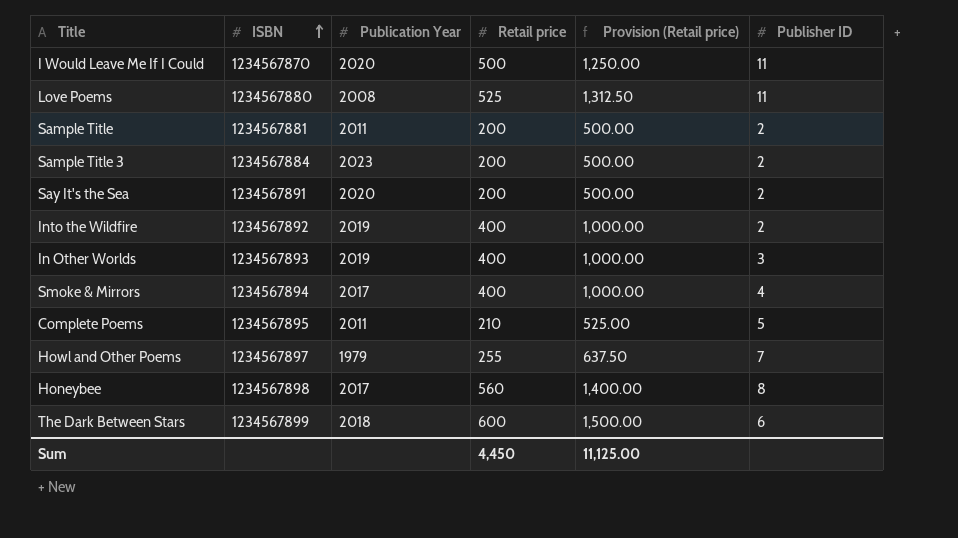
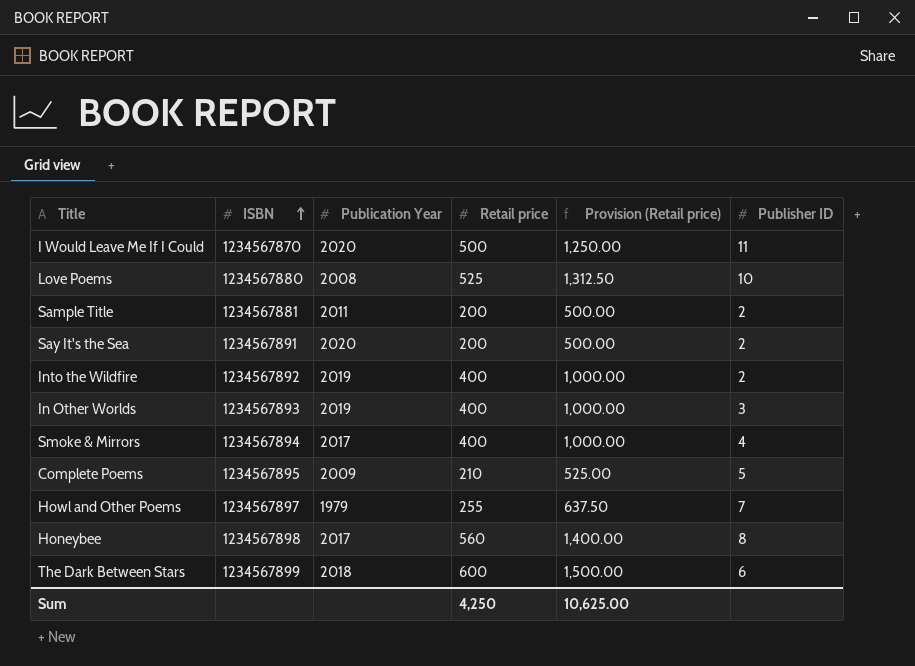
row Sample Title 3: 1234567884 | 2023 | 200 | 500.00 | 2 -> none
Love Poems | Publisher ID: 11 -> 10
Complete Poems | Publication Year: 2011 -> 2009
Sum | Retail price: 4,450 -> 4,250
Sum | Provision (Retail price): 11,125.00 -> 10,625.00

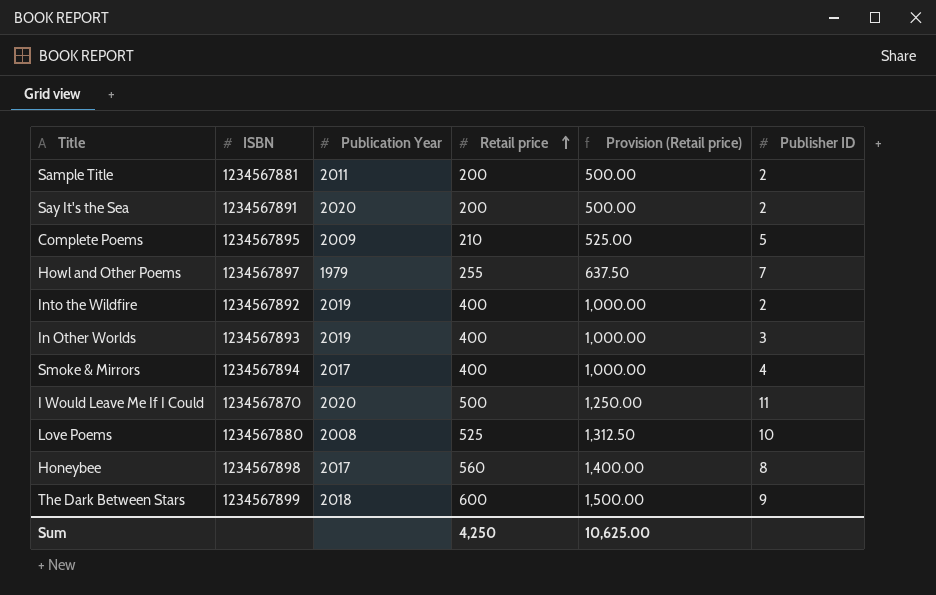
row order: ISBN ascending -> Retail price ascending
The Dark Between Stars | Publisher ID: 6 -> 9

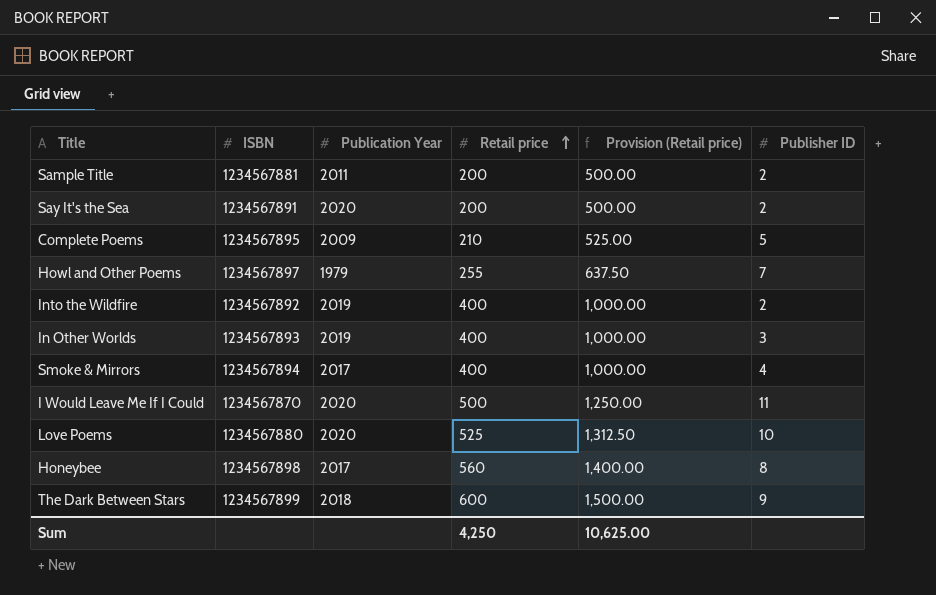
Love Poems | Publication Year: 2008 -> 2020

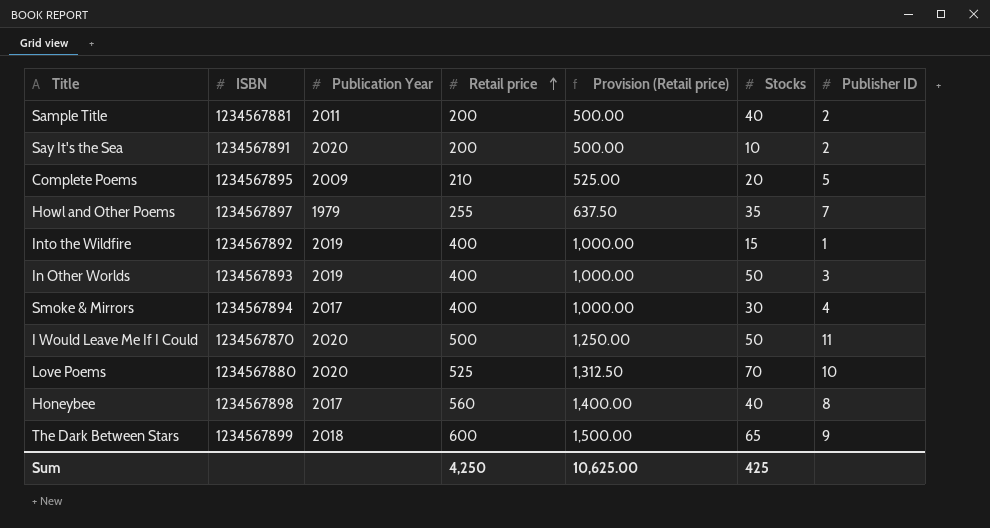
column Stocks | position: none -> 6
Into the Wildfire | Publisher ID: 2 -> 1

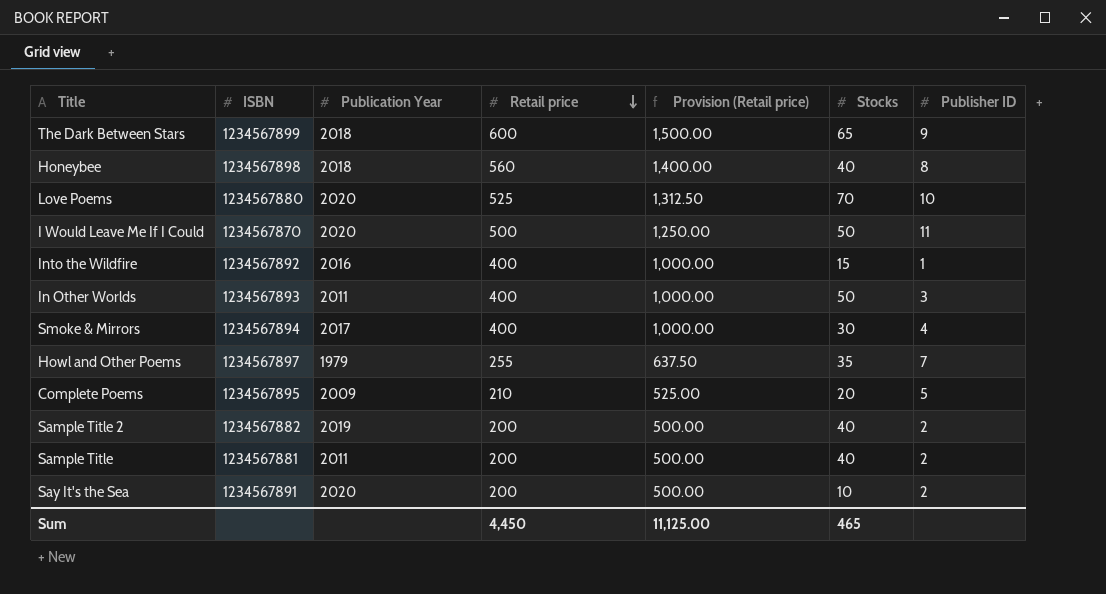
row order: Retail price ascending -> Retail price descending
Honeybee | Publication Year: 2017 -> 2018
Into the Wildfire | Publication Year: 2019 -> 2016
In Other Worlds | Publication Year: 2019 -> 2011
row Sample Title 2: none -> 1234567882 | 2019 | 200 | 500.00 | 40 | 2
Sum | Retail price: 4,250 -> 4,450
Sum | Provision (Retail price): 10,625.00 -> 11,125.00
Sum | Stocks: 425 -> 465

